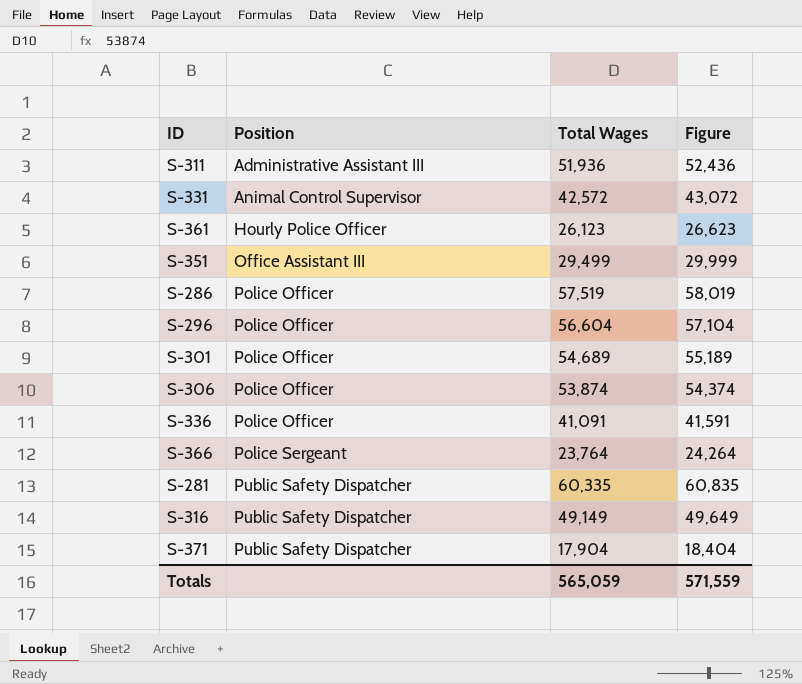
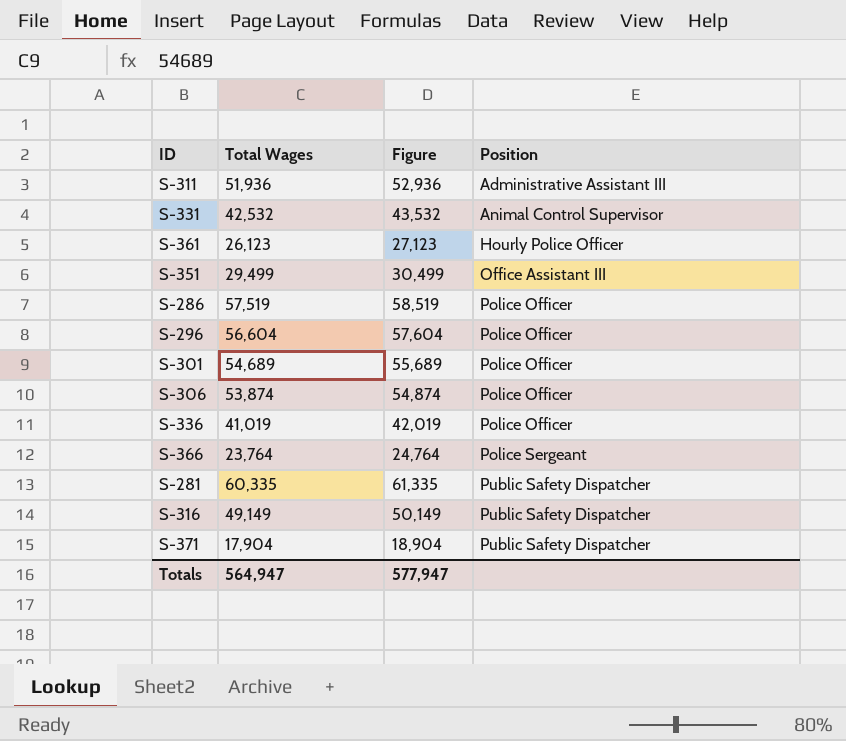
column Figure | formula: [Total Wages] + 500 -> [Total Wages] + 1000
column Position | position: 2 -> 4
S-331 | Total Wages: 42,572 -> 42,532
S-336 | Total Wages: 41,091 -> 41,019
Totals | Total Wages: 565,059 -> 564,947
Totals | Figure: 571,559 -> 577,947

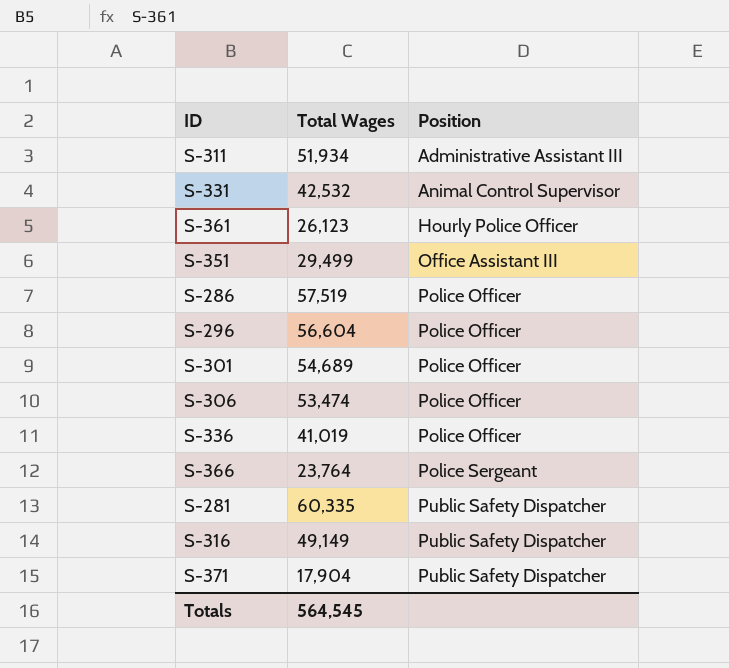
column Figure | formula: [Total Wages] + 1000 -> none
S-311 | Total Wages: 51,936 -> 51,934
S-306 | Total Wages: 53,874 -> 53,474
Totals | Total Wages: 564,947 -> 564,545

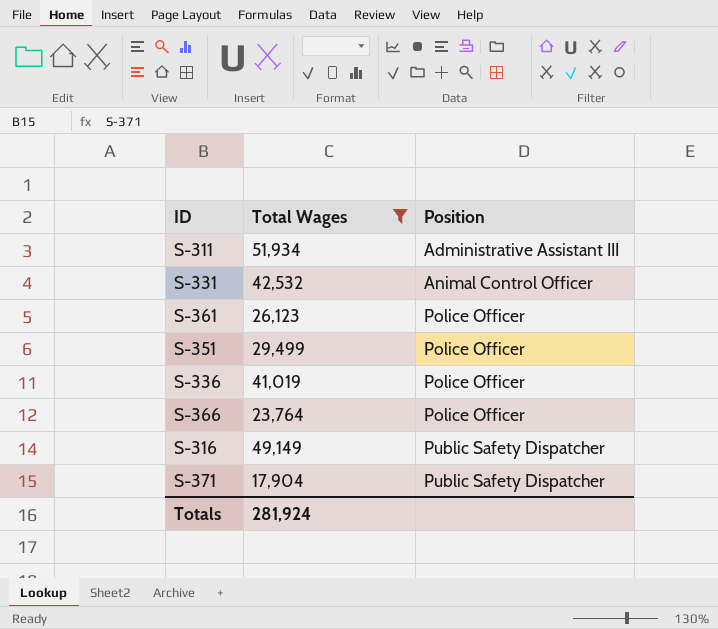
filter: none -> Total Wages <= 51,934
S-331 | Position: Animal Control Supervisor -> Animal Control Officer
S-361 | Position: Hourly Police Officer -> Police Officer
S-351 | Position: Office Assistant III -> Police Officer
S-366 | Position: Police Sergeant -> Police Officer
Totals | Total Wages: 564,545 -> 281,924

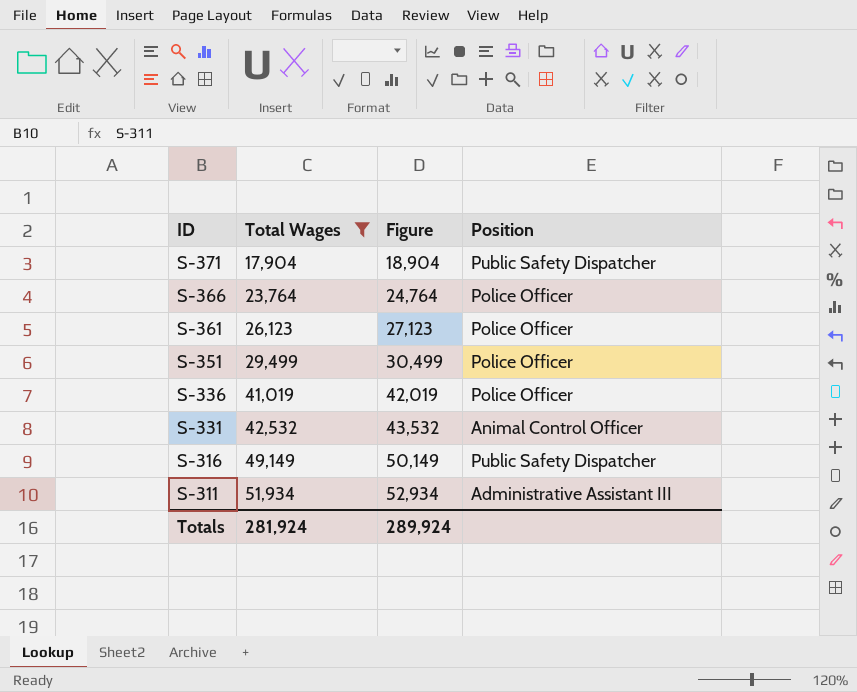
row order: Position ascending -> ID descending
column Figure | formula: none -> [Total Wages] + 1000

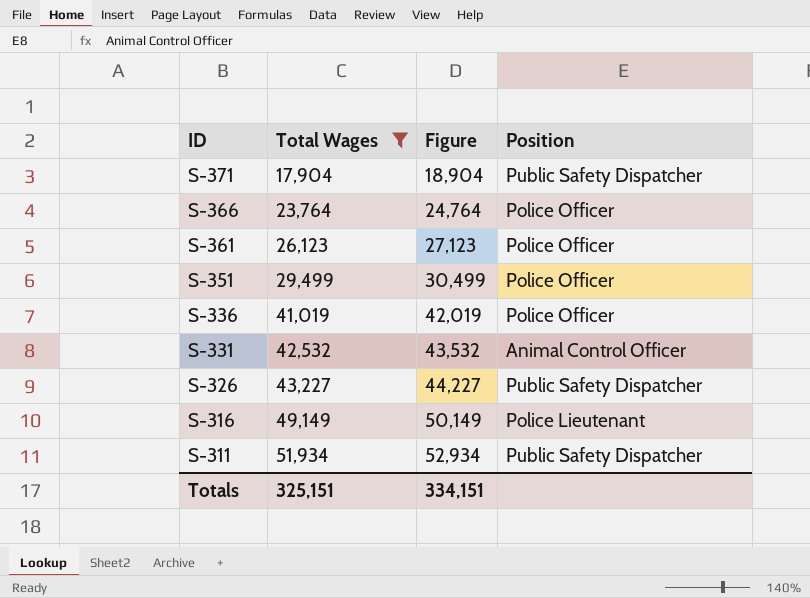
row S-326: none -> 43,227 | 44,227 | Public Safety Dispatcher
S-316 | Position: Public Safety Dispatcher -> Police Lieutenant
S-311 | Position: Administrative Assistant III -> Public Safety Dispatcher
Totals | Total Wages: 281,924 -> 325,151
Totals | Figure: 289,924 -> 334,151

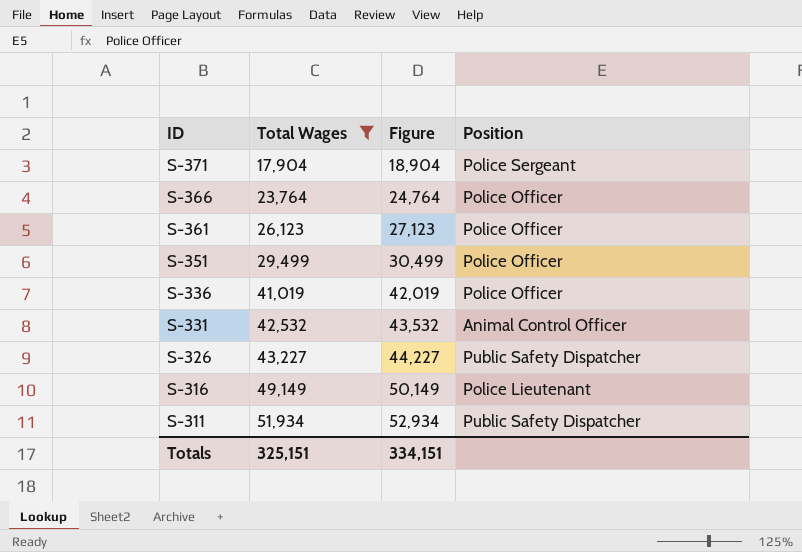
S-371 | Position: Public Safety Dispatcher -> Police Sergeant

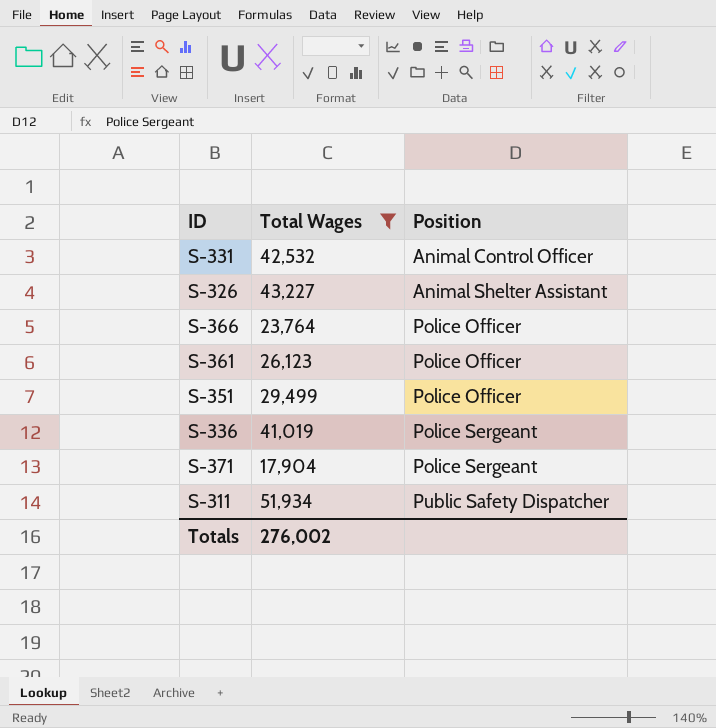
row order: ID descending -> Position ascending
column Figure | formula: [Total Wages] + 1000 -> none
row S-316: 49,149 | 50,149 | Police Lieutenant -> none
S-326 | Position: Public Safety Dispatcher -> Animal Shelter Assistant
S-336 | Position: Police Officer -> Police Sergeant
Totals | Total Wages: 325,151 -> 276,002

